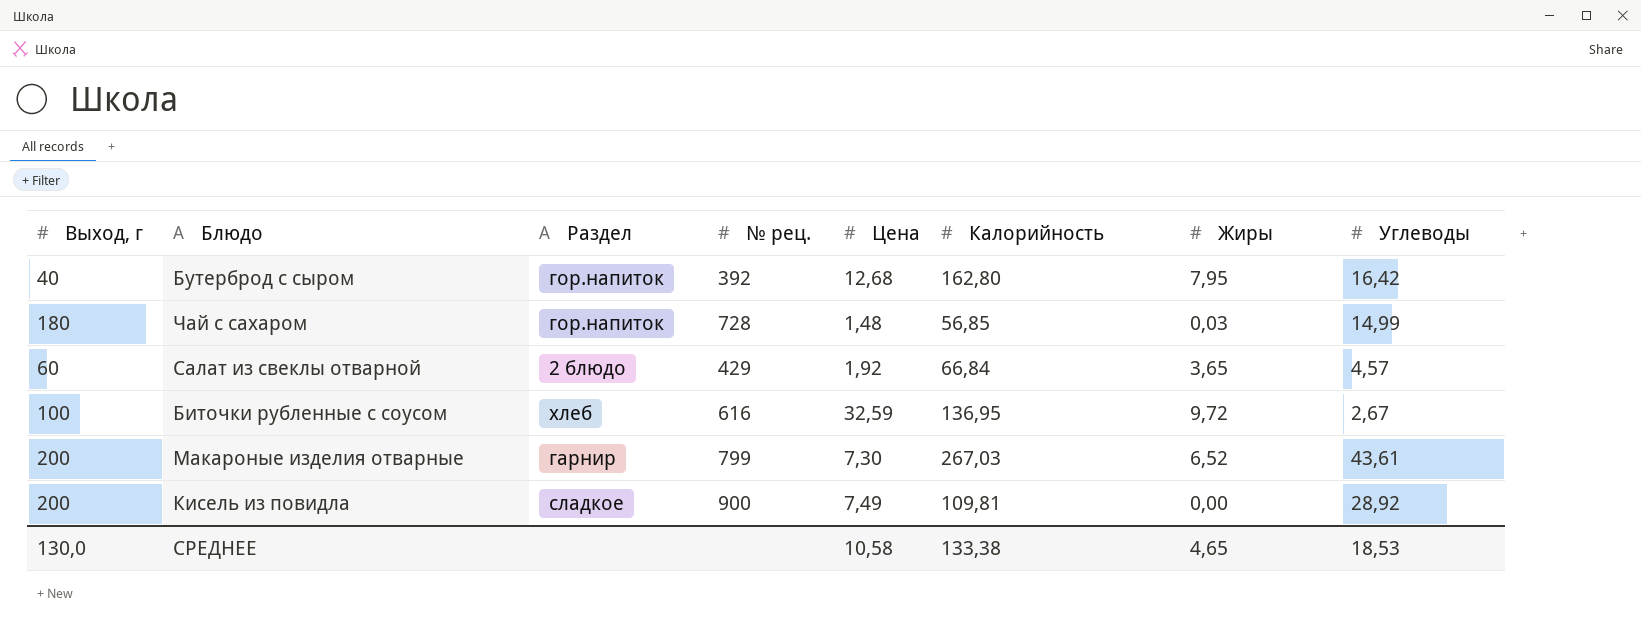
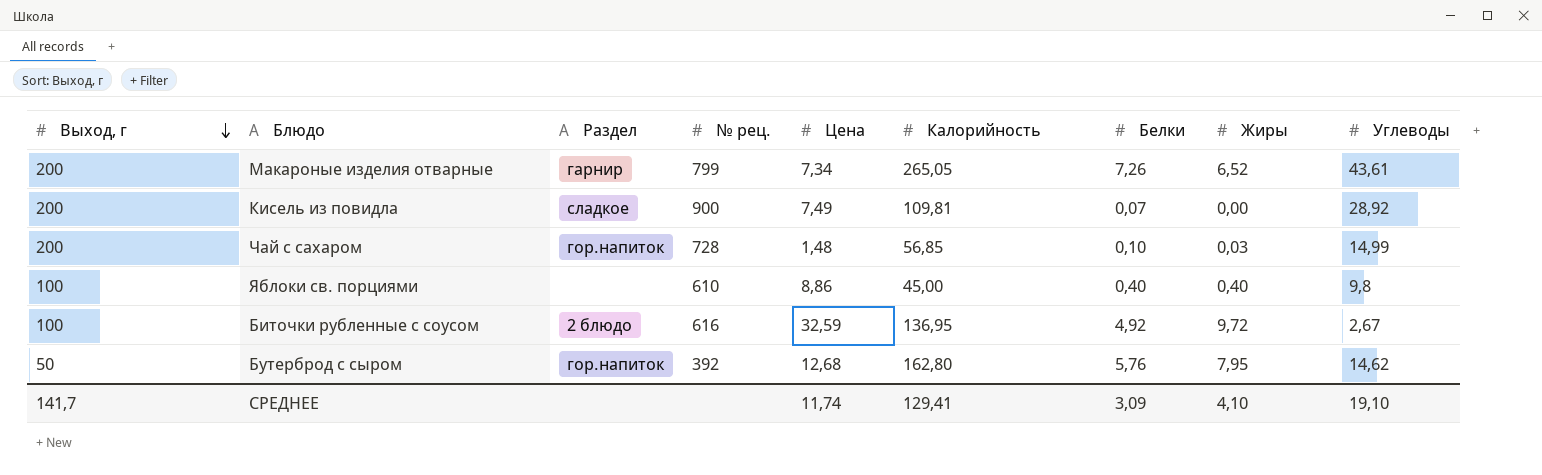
row order: none -> Выход, г descending
column Белки | position: none -> 7
row Салат из свеклы отварной: 60 | 2 блюдо | 429 | 1,92 | 66,84 | 3,65 | 4,57 -> none
Макароные изделия отварные | Цена: 7,30 -> 7,34
Макароные изделия отварные | Калорийность: 267,03 -> 265,05
Чай с сахаром | Выход, г: 180 -> 200
row Яблоки св. порциями: none -> 100 | none | 610 | 8,86 | 45,00 | 0,40 | 0,40 | 9,8
Биточки рубленные с соусом | Раздел: хлеб -> 2 блюдо
Бутерброд с сыром | Выход, г: 40 -> 50
Бутерброд с сыром | Углеводы: 16,42 -> 14,62
СРЕДНЕЕ | Выход, г: 130,0 -> 141,7
СРЕДНЕЕ | Цена: 10,58 -> 11,74
СРЕДНЕЕ | Калорийность: 133,38 -> 129,41
СРЕДНЕЕ | Жиры: 4,65 -> 4,10
СРЕДНЕЕ | Углеводы: 18,53 -> 19,10

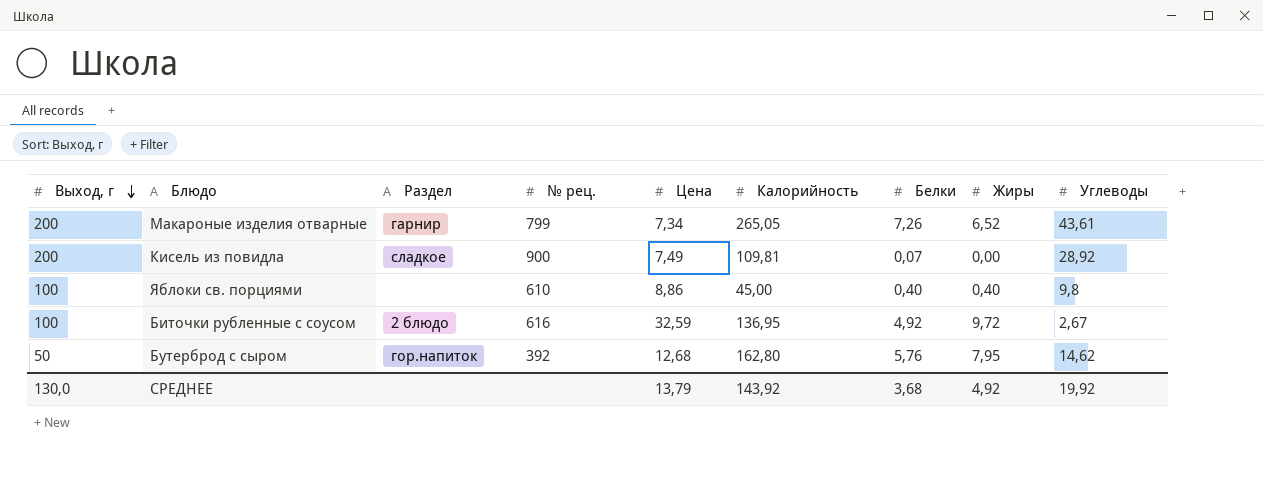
row Чай с сахаром: 200 | гор.напиток | 728 | 1,48 | 56,85 | 0,10 | 0,03 | 14,99 -> none
СРЕДНЕЕ | Выход, г: 141,7 -> 130,0
СРЕДНЕЕ | Цена: 11,74 -> 13,79
СРЕДНЕЕ | Калорийность: 129,41 -> 143,92
СРЕДНЕЕ | Белки: 3,09 -> 3,68
СРЕДНЕЕ | Жиры: 4,10 -> 4,92
СРЕДНЕЕ | Углеводы: 19,10 -> 19,92

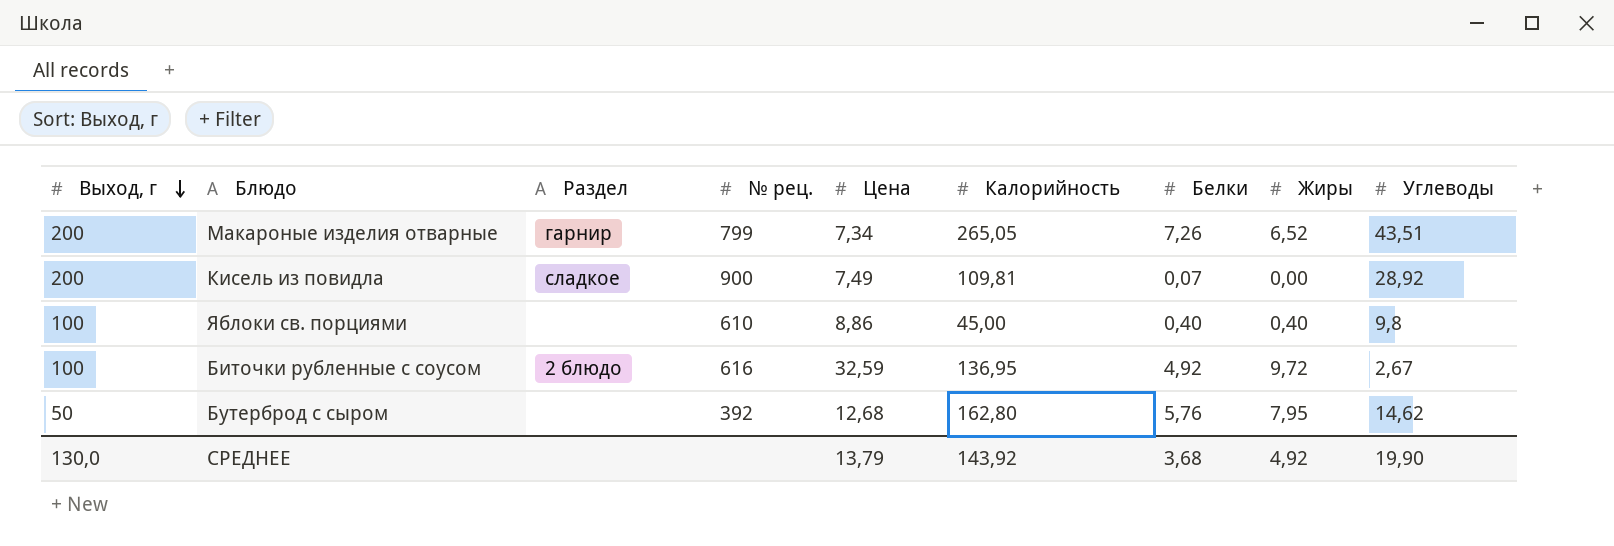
Макароные изделия отварные | Углеводы: 43,61 -> 43,51
Бутерброд с сыром | Раздел: гор.напиток -> none
СРЕДНЕЕ | Углеводы: 19,92 -> 19,90

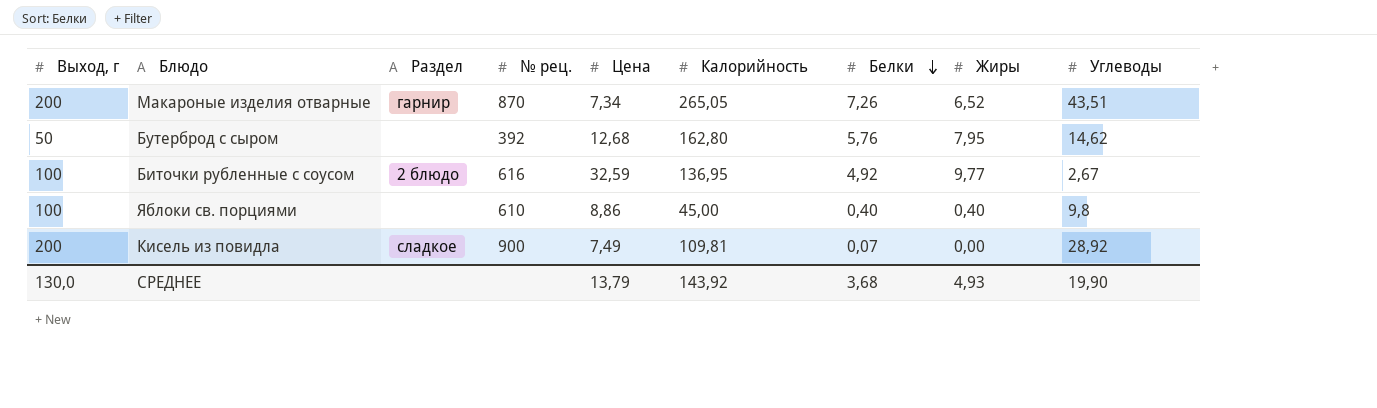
row order: Выход, г descending -> Белки descending
Макароные изделия отварные | № рец.: 799 -> 870
Биточки рубленные с соусом | Жиры: 9,72 -> 9,77
СРЕДНЕЕ | Жиры: 4,92 -> 4,93

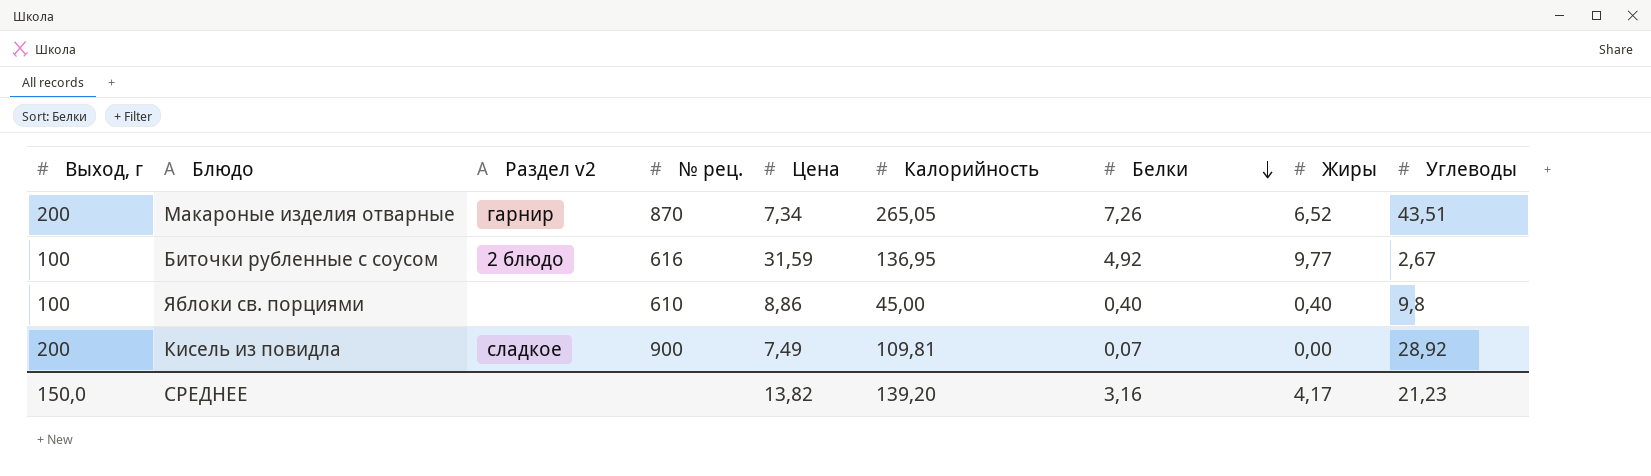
column name: Раздел -> Раздел v2
row Бутерброд с сыром: 50 | none | 392 | 12,68 | 162,80 | 5,76 | 7,95 | 14,62 -> none
Биточки рубленные с соусом | Цена: 32,59 -> 31,59
СРЕДНЕЕ | Выход, г: 130,0 -> 150,0
СРЕДНЕЕ | Цена: 13,79 -> 13,82
СРЕДНЕЕ | Калорийность: 143,92 -> 139,20
СРЕДНЕЕ | Белки: 3,68 -> 3,16
СРЕДНЕЕ | Жиры: 4,93 -> 4,17
СРЕДНЕЕ | Углеводы: 19,90 -> 21,23

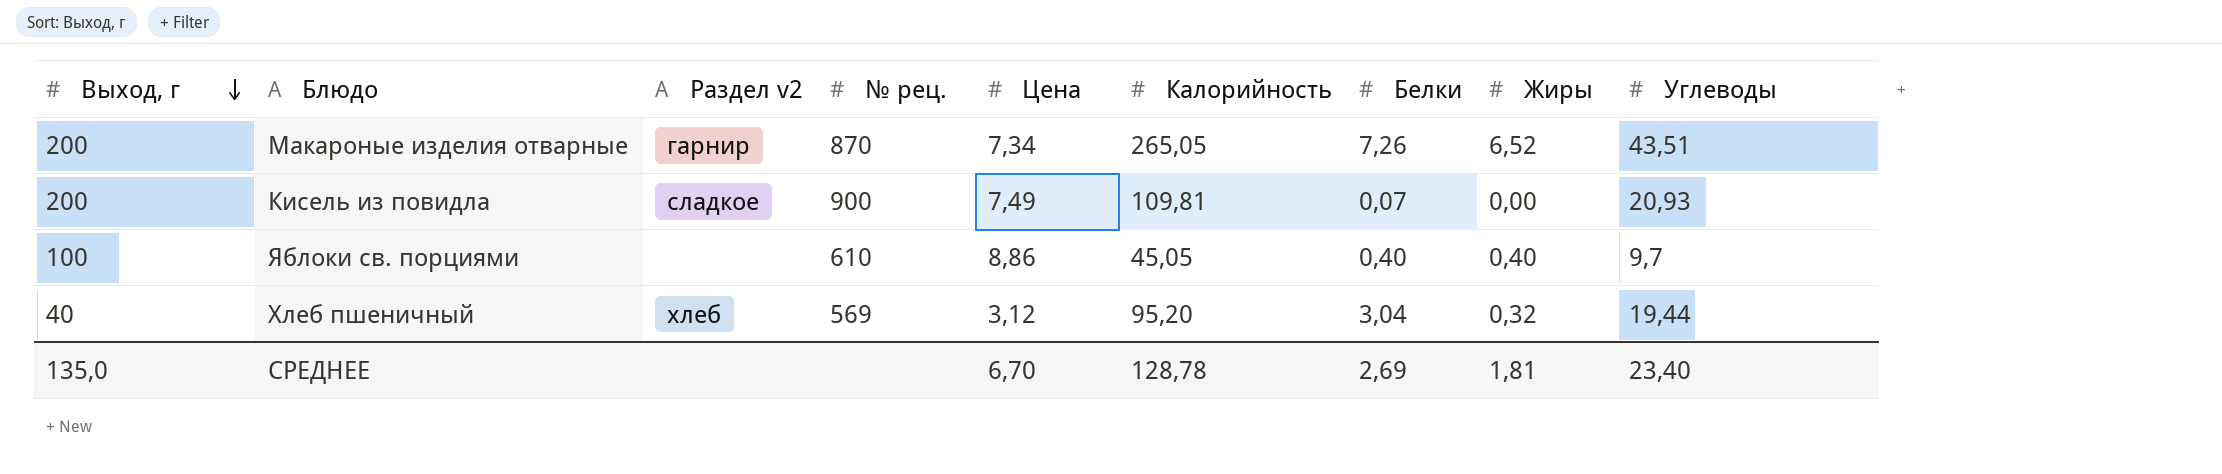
row order: Белки descending -> Выход, г descending
row Биточки рубленные с соусом: 100 | 2 блюдо | 616 | 31,59 | 136,95 | 4,92 | 9,77 | 2,67 -> none
Кисель из повидла | Углеводы: 28,92 -> 20,93
Яблоки св. порциями | Калорийность: 45,00 -> 45,05
Яблоки св. порциями | Углеводы: 9,8 -> 9,7
row Хлеб пшеничный: none -> 40 | хлеб | 569 | 3,12 | 95,20 | 3,04 | 0,32 | 19,44
СРЕДНЕЕ | Выход, г: 150,0 -> 135,0
СРЕДНЕЕ | Цена: 13,82 -> 6,70
СРЕДНЕЕ | Калорийность: 139,20 -> 128,78
СРЕДНЕЕ | Белки: 3,16 -> 2,69
СРЕДНЕЕ | Жиры: 4,17 -> 1,81
СРЕДНЕЕ | Углеводы: 21,23 -> 23,40

